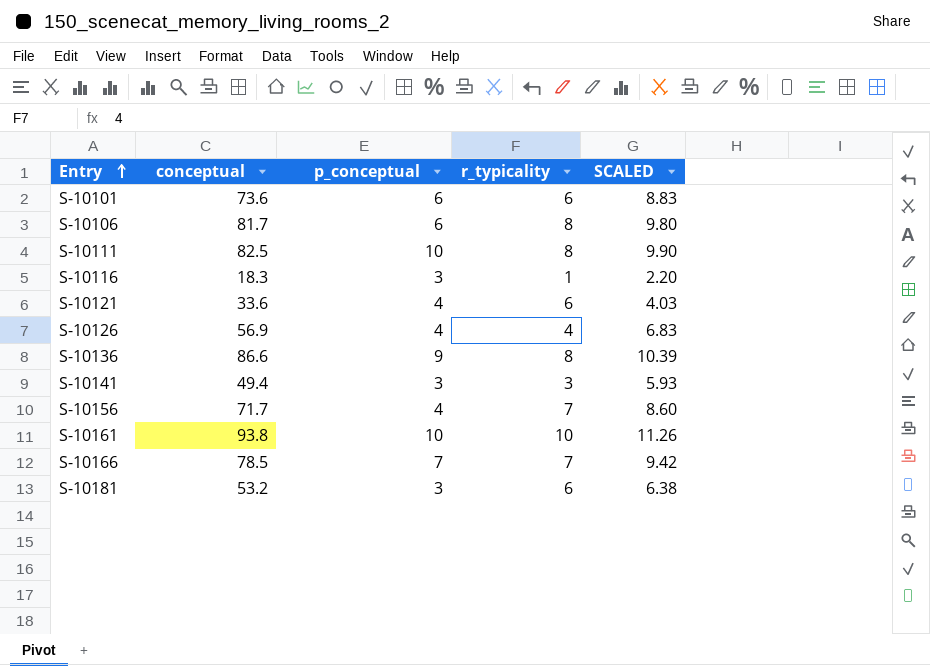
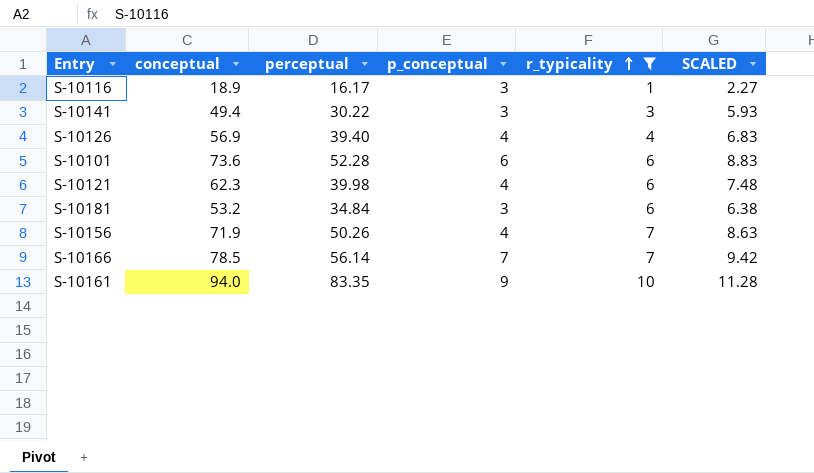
filter: none -> r_typicality != 8
row order: Entry ascending -> r_typicality ascending
column perceptual | position: none -> 3
S-10116 | conceptual: 18.3 -> 18.9
S-10116 | SCALED: 2.20 -> 2.27
S-10121 | conceptual: 33.6 -> 62.3
S-10121 | SCALED: 4.03 -> 7.48
S-10156 | conceptual: 71.7 -> 71.9
S-10156 | SCALED: 8.60 -> 8.63
S-10161 | conceptual: 93.8 -> 94.0
S-10161 | p_conceptual: 10 -> 9
S-10161 | SCALED: 11.26 -> 11.28

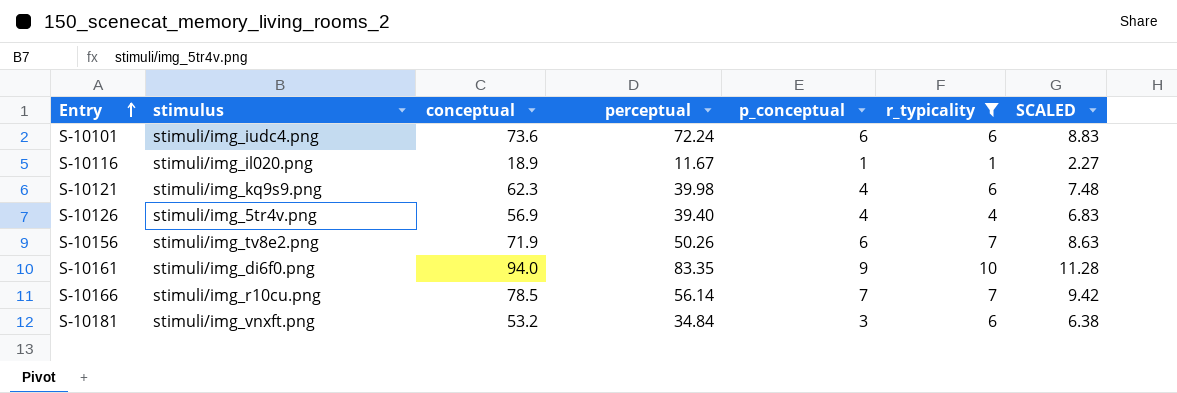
row order: r_typicality ascending -> Entry ascending
column stimulus | position: none -> 2
row S-10141: 49.4 | 30.22 | 3 | 3 | 5.93 -> none
S-10101 | perceptual: 52.28 -> 72.24
S-10116 | perceptual: 16.17 -> 11.67
S-10116 | p_conceptual: 3 -> 1
S-10156 | p_conceptual: 4 -> 6

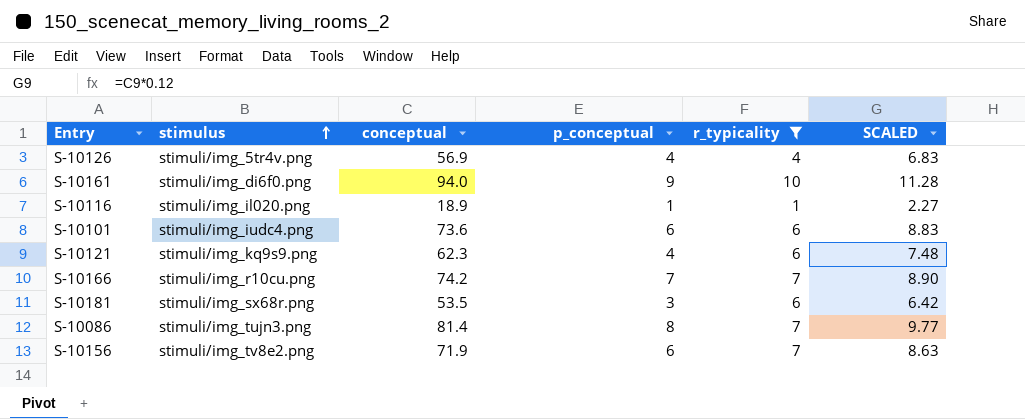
row order: Entry ascending -> stimulus ascending
column perceptual | position: 4 -> none
S-10166 | conceptual: 78.5 -> 74.2
S-10166 | SCALED: 9.42 -> 8.90
S-10181 | stimulus: stimuli/img_vnxft.png -> stimuli/img_sx68r.png
S-10181 | conceptual: 53.2 -> 53.5
S-10181 | SCALED: 6.38 -> 6.42
row S-10086: none -> stimuli/img_tujn3.png | 81.4 | 8 | 7 | 9.77

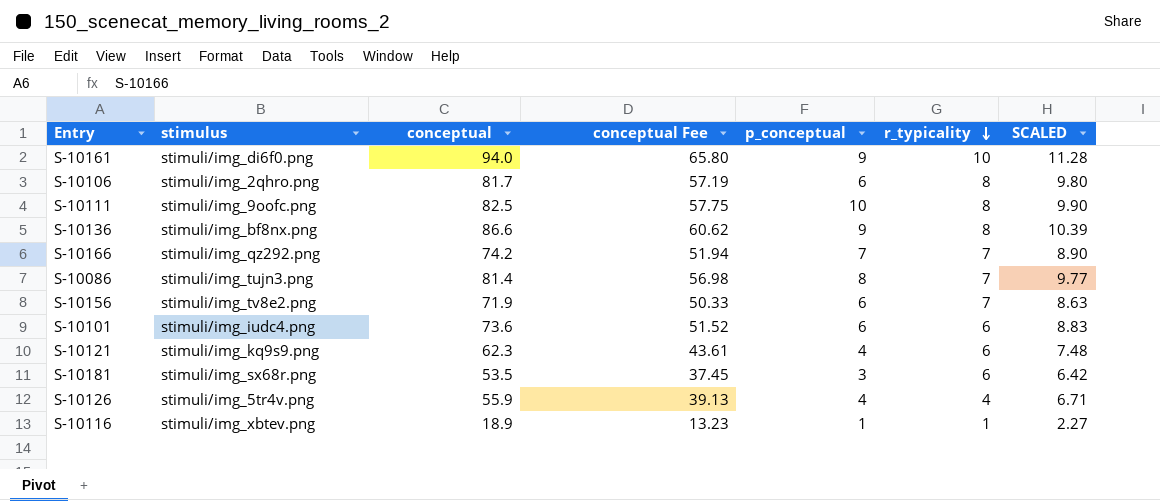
filter: r_typicality != 8 -> none
row order: stimulus ascending -> r_typicality descending
column conceptual Fee | formula: none -> [conceptual] * 0.7
S-10166 | stimulus: stimuli/img_r10cu.png -> stimuli/img_qz292.png
S-10126 | conceptual: 56.9 -> 55.9
S-10126 | SCALED: 6.83 -> 6.71
S-10116 | stimulus: stimuli/img_il020.png -> stimuli/img_xbtev.png

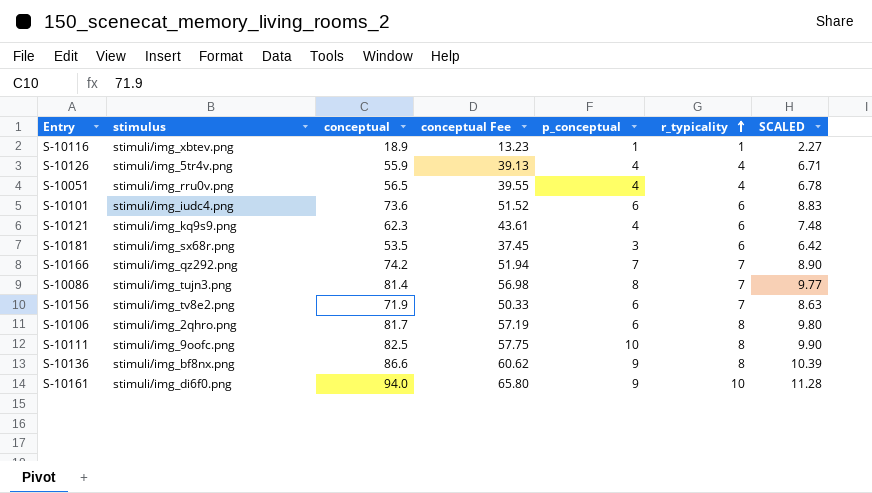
row order: r_typicality descending -> r_typicality ascending
row S-10051: none -> stimuli/img_rru0v.png | 56.5 | 39.55 | 4 | 4 | 6.78

